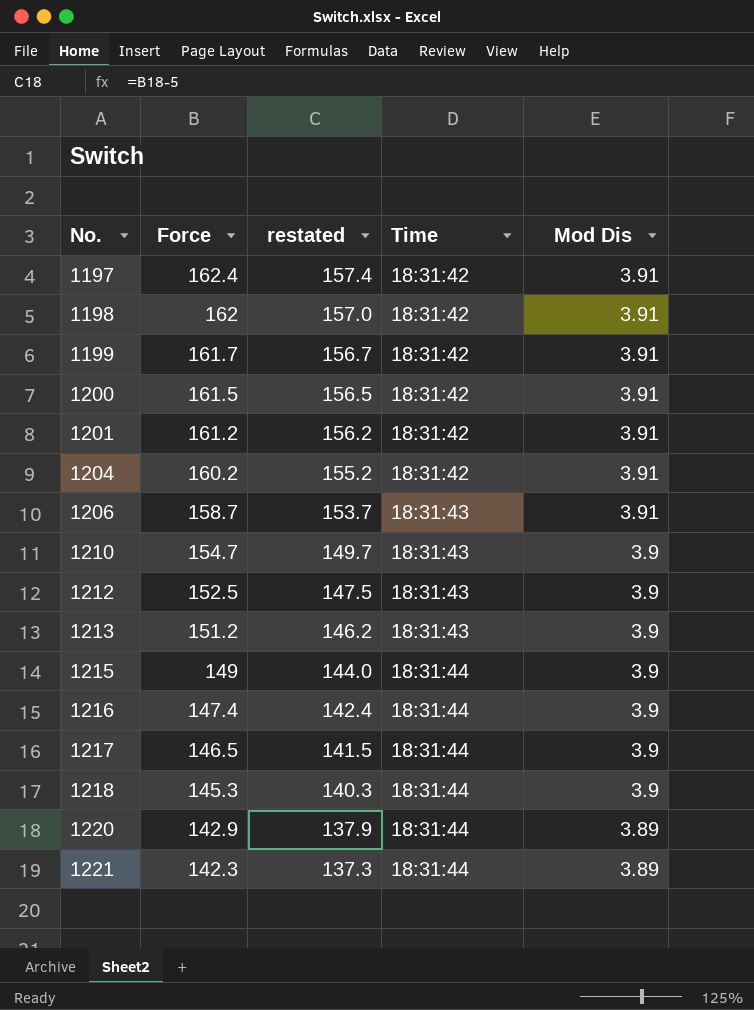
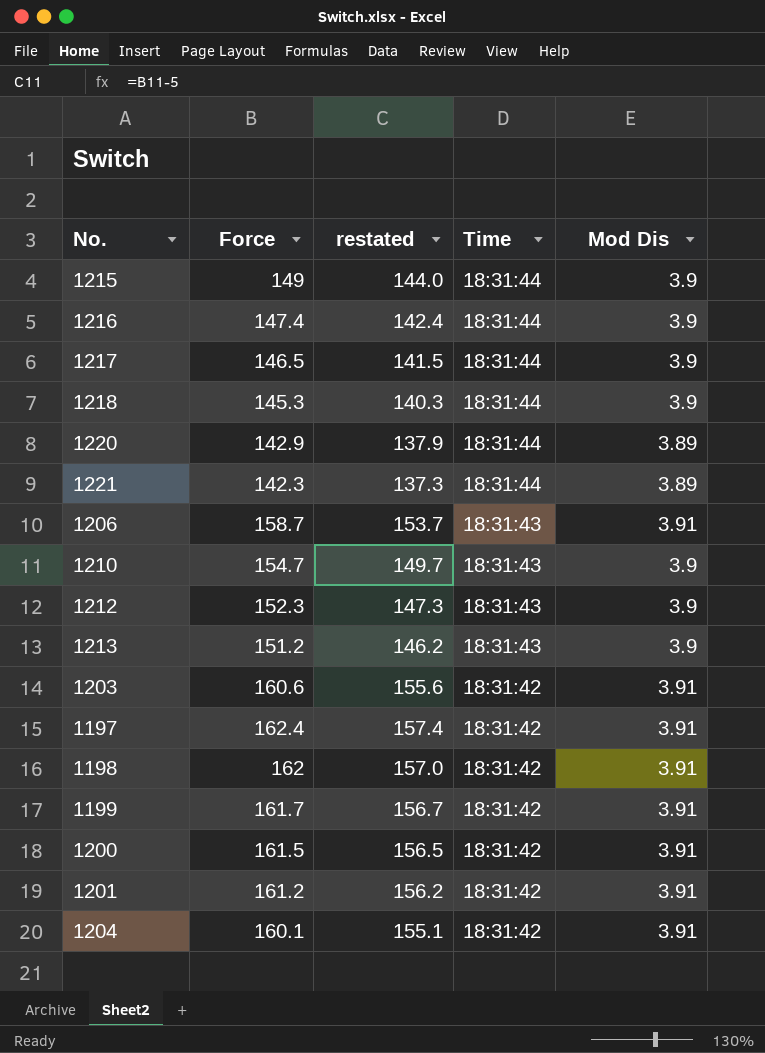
row order: No. ascending -> Time descending
1212 | Force: 152.5 -> 152.3
1212 | restated: 147.5 -> 147.3
row 1203: none -> 160.6 | 155.6 | 18:31:42 | 3.91
1204 | Force: 160.2 -> 160.1
1204 | restated: 155.2 -> 155.1

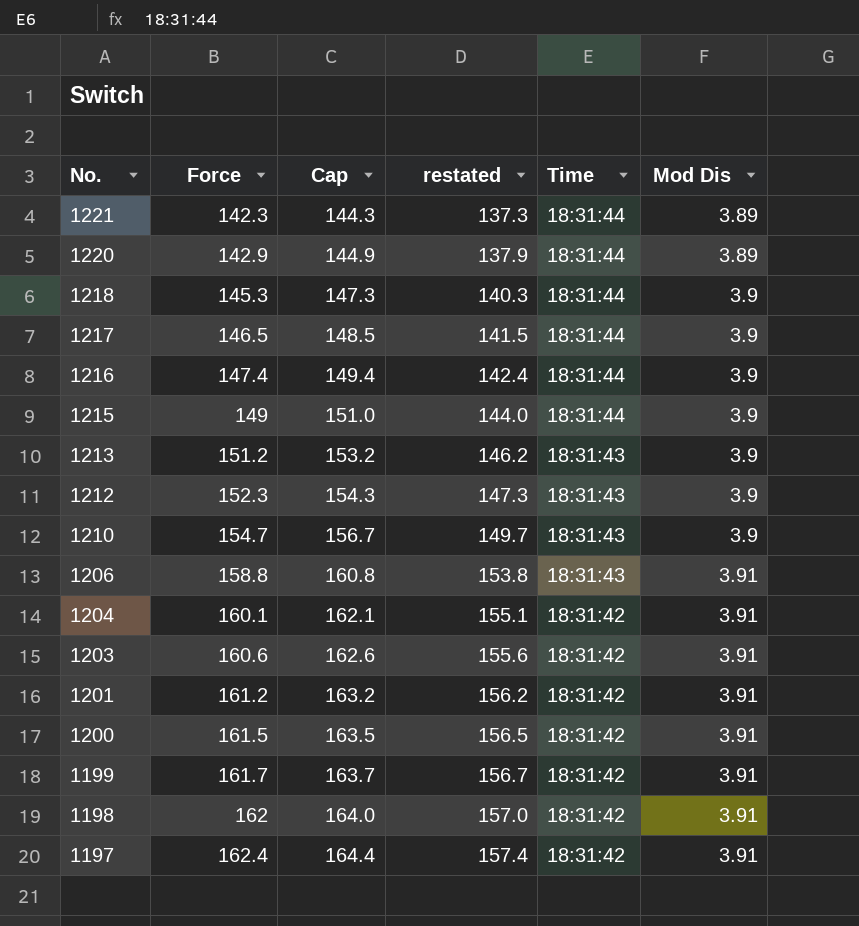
row order: Time descending -> No. descending
column Cap | formula: none -> [Force] + 2
1206 | Force: 158.7 -> 158.8
1206 | restated: 153.7 -> 153.8

